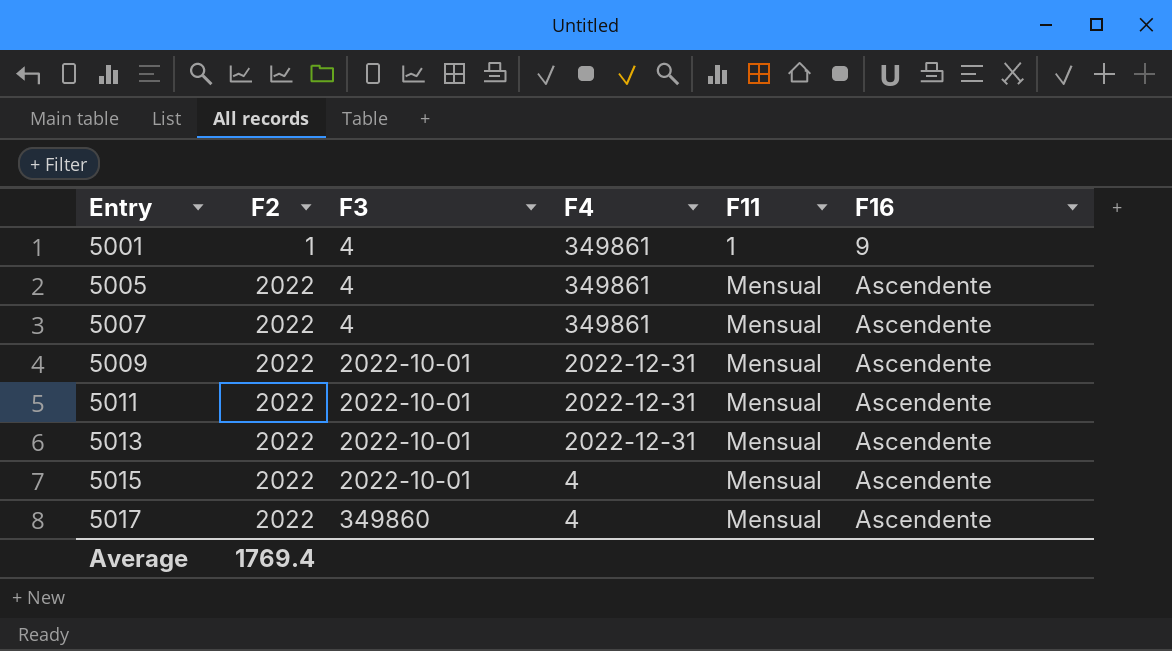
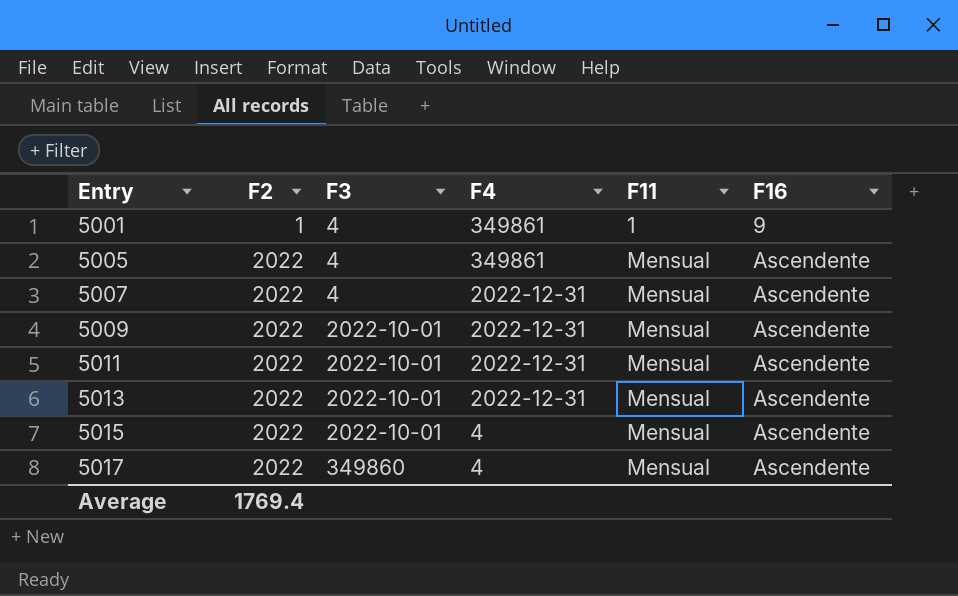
5007 | F4: 349861 -> 2022-12-31

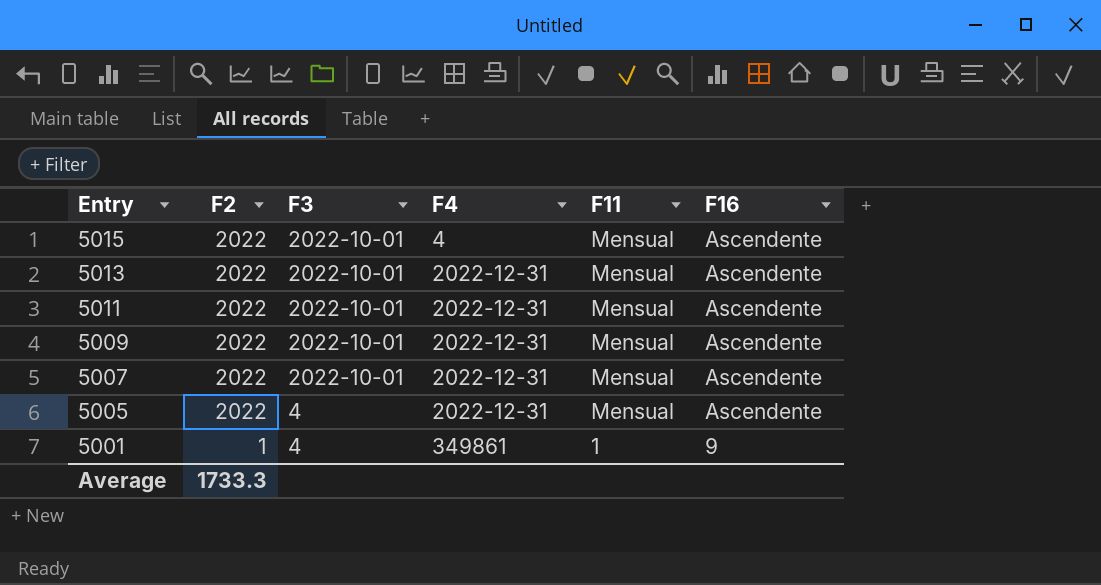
row order: Entry ascending -> Entry descending
row 5017: 2022 | 349860 | 4 | Mensual | Ascendente -> none
5007 | F3: 4 -> 2022-10-01
5005 | F4: 349861 -> 2022-12-31
Average | F2: 1769.4 -> 1733.3

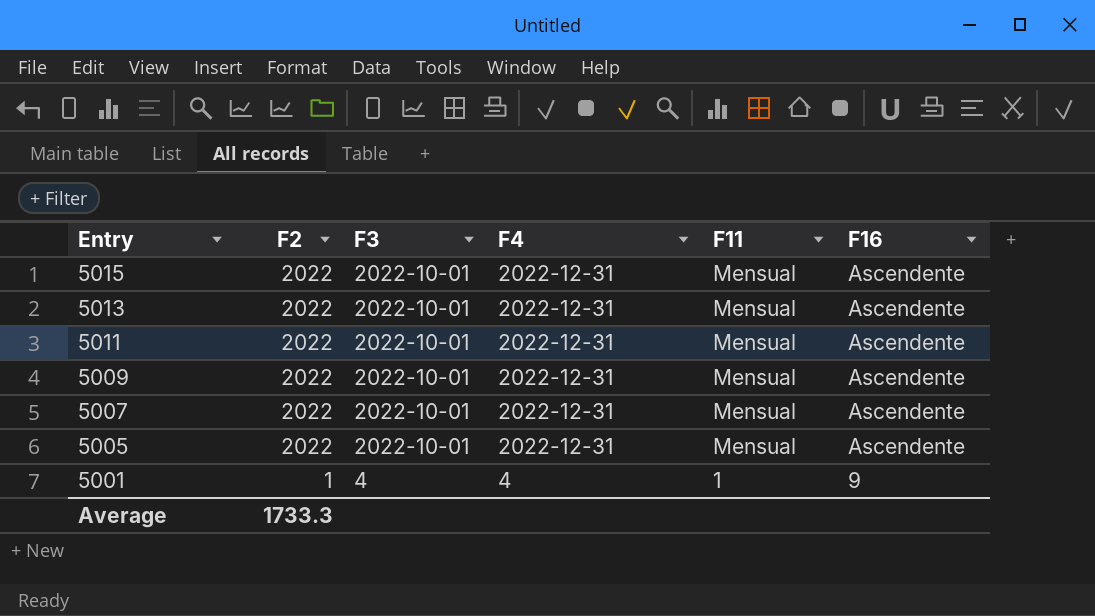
5015 | F4: 4 -> 2022-12-31
5005 | F3: 4 -> 2022-10-01
5001 | F4: 349861 -> 4

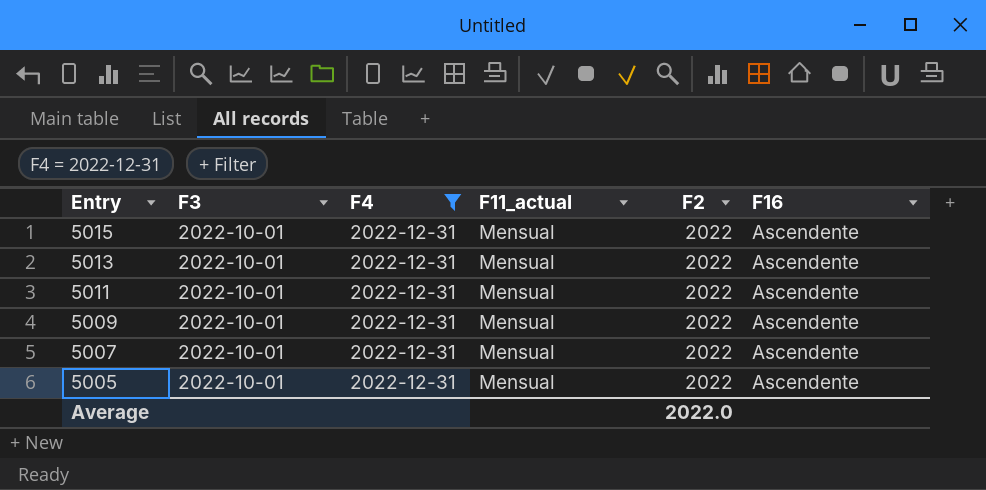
filter: none -> F4 = 2022-12-31
column name: F11 -> F11_actual
column F2 | position: 2 -> 5
Average | F2: 1733.3 -> 2022.0

